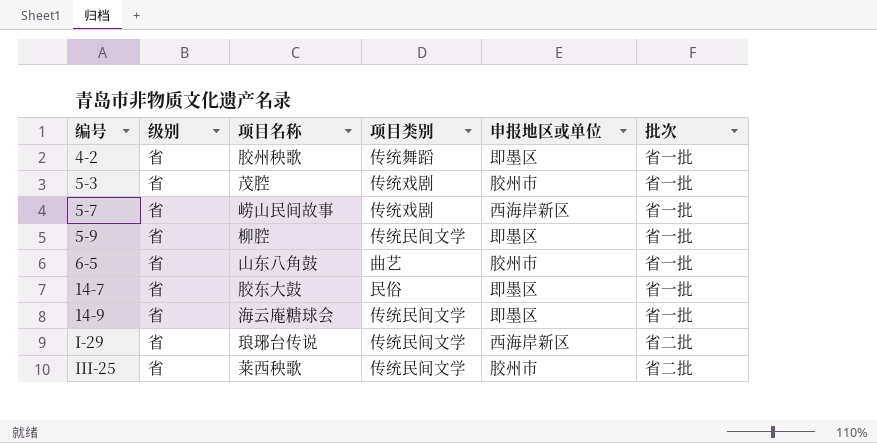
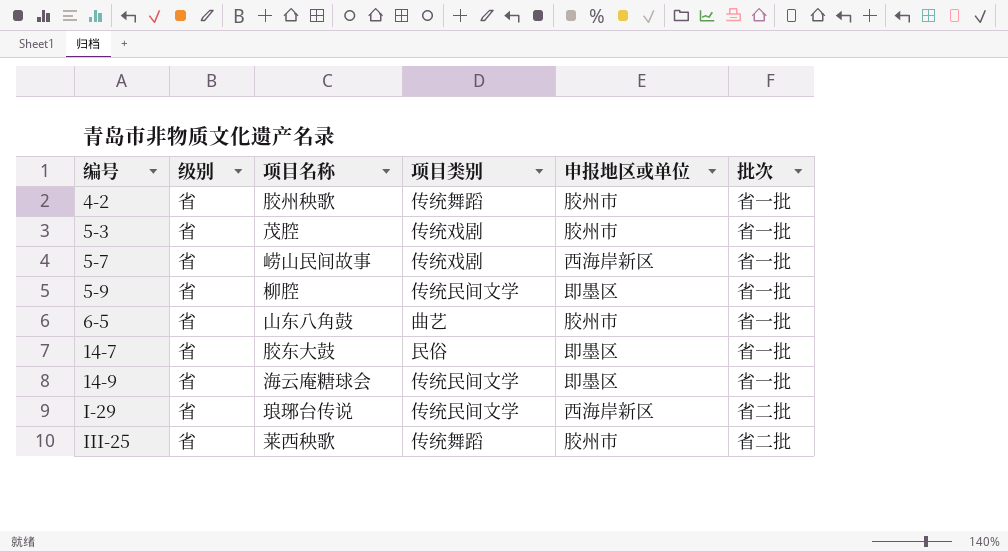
4-2 | 申报地区或单位: 即墨区 -> 胶州市
III-25 | 项目类别: 传统民间文学 -> 传统舞蹈

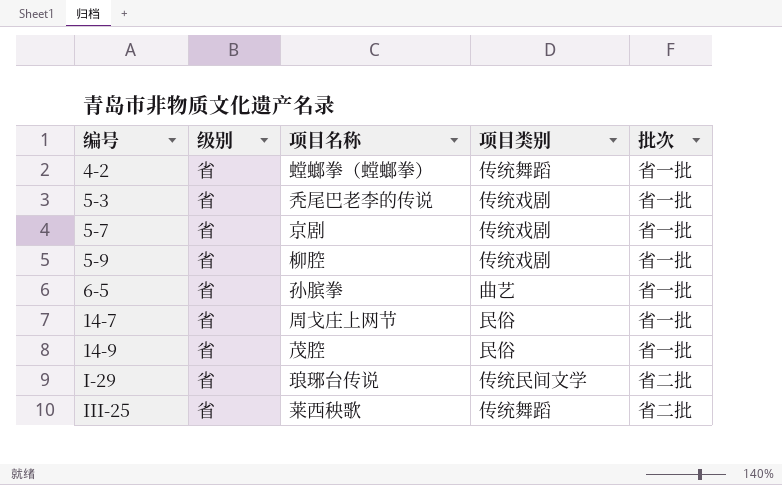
column 申报地区或单位 | position: 5 -> none
4-2 | 项目名称: 胶州秧歌 -> 螳螂拳（螳螂拳）
5-3 | 项目名称: 茂腔 -> 秃尾巴老李的传说
5-7 | 项目名称: 崂山民间故事 -> 京剧
5-9 | 项目类别: 传统民间文学 -> 传统戏剧
6-5 | 项目名称: 山东八角鼓 -> 孙膑拳
14-7 | 项目名称: 胶东大鼓 -> 周戈庄上网节
14-9 | 项目名称: 海云庵糖球会 -> 茂腔
14-9 | 项目类别: 传统民间文学 -> 民俗

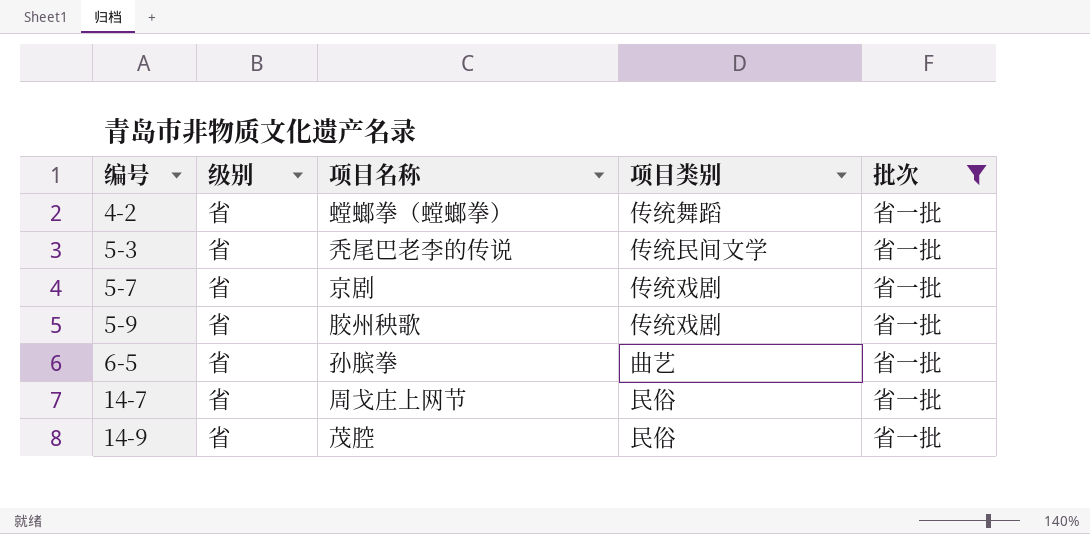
filter: none -> 批次 = 省一批
5-3 | 项目类别: 传统戏剧 -> 传统民间文学
5-9 | 项目名称: 柳腔 -> 胶州秧歌

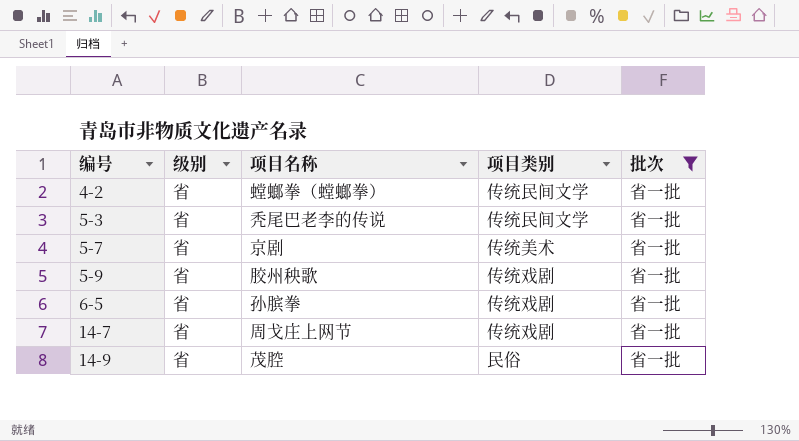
4-2 | 项目类别: 传统舞蹈 -> 传统民间文学
5-7 | 项目类别: 传统戏剧 -> 传统美术
6-5 | 项目类别: 曲艺 -> 传统戏剧
14-7 | 项目类别: 民俗 -> 传统戏剧

